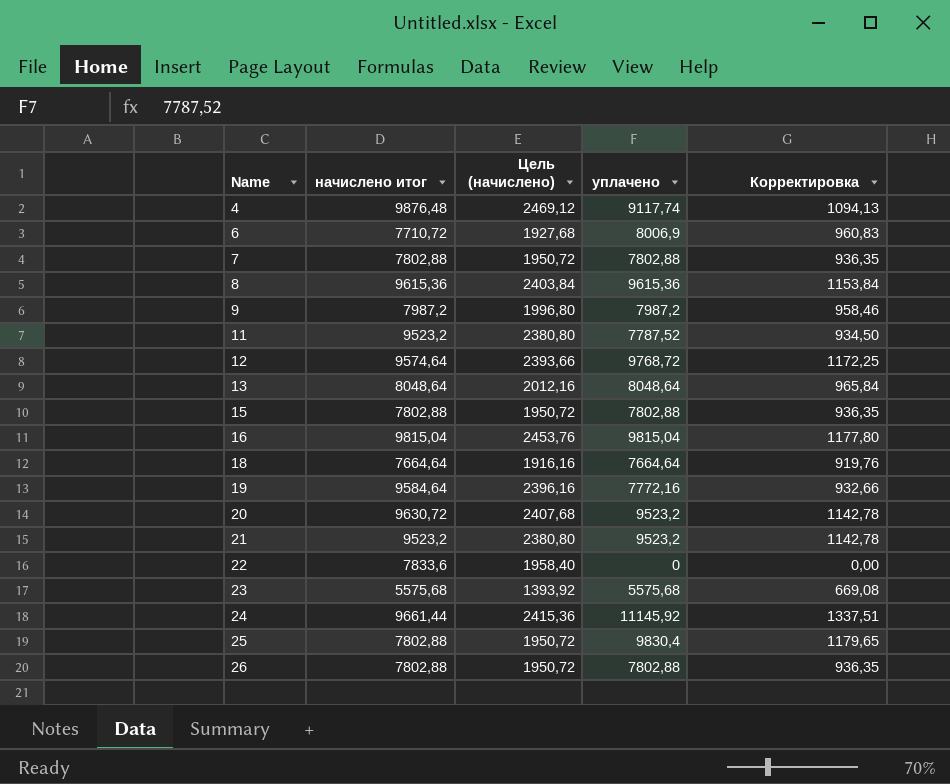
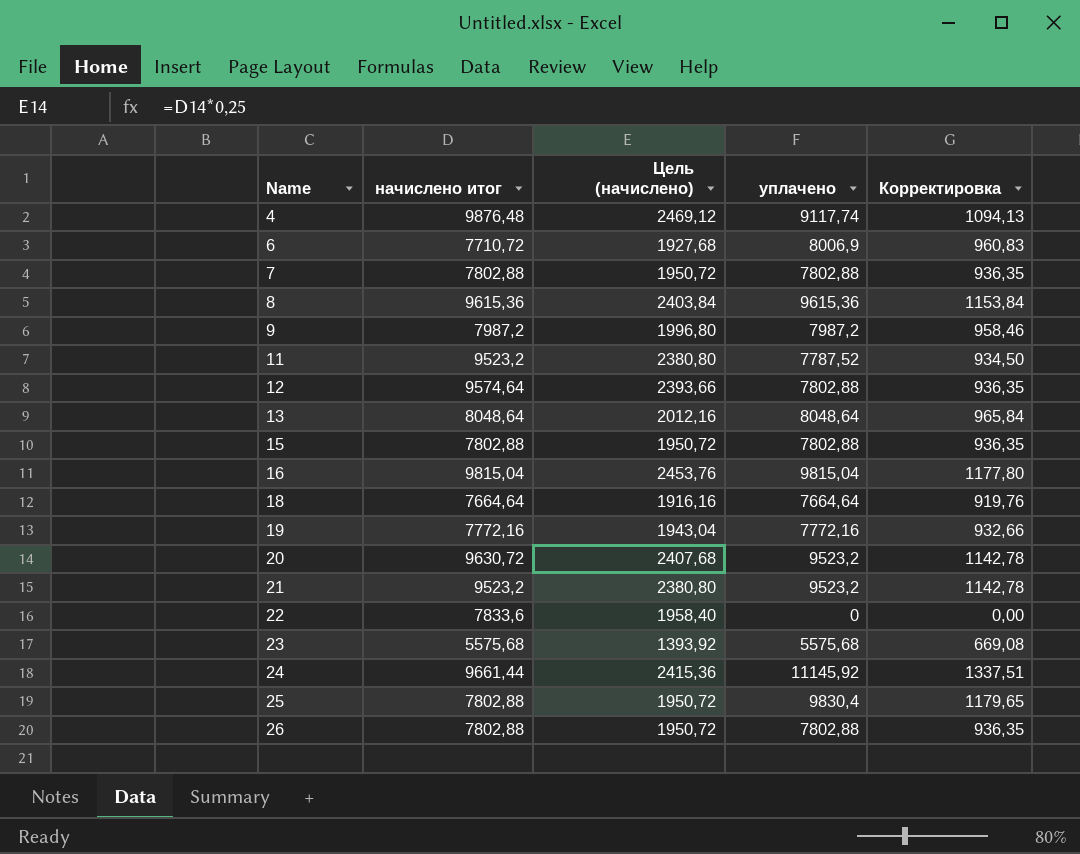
12 | уплачено: 9768,72 -> 7802,88
12 | Корректировка: 1172,25 -> 936,35
19 | начислено итог: 9584,64 -> 7772,16
19 | Цель (начислено): 2396,16 -> 1943,04

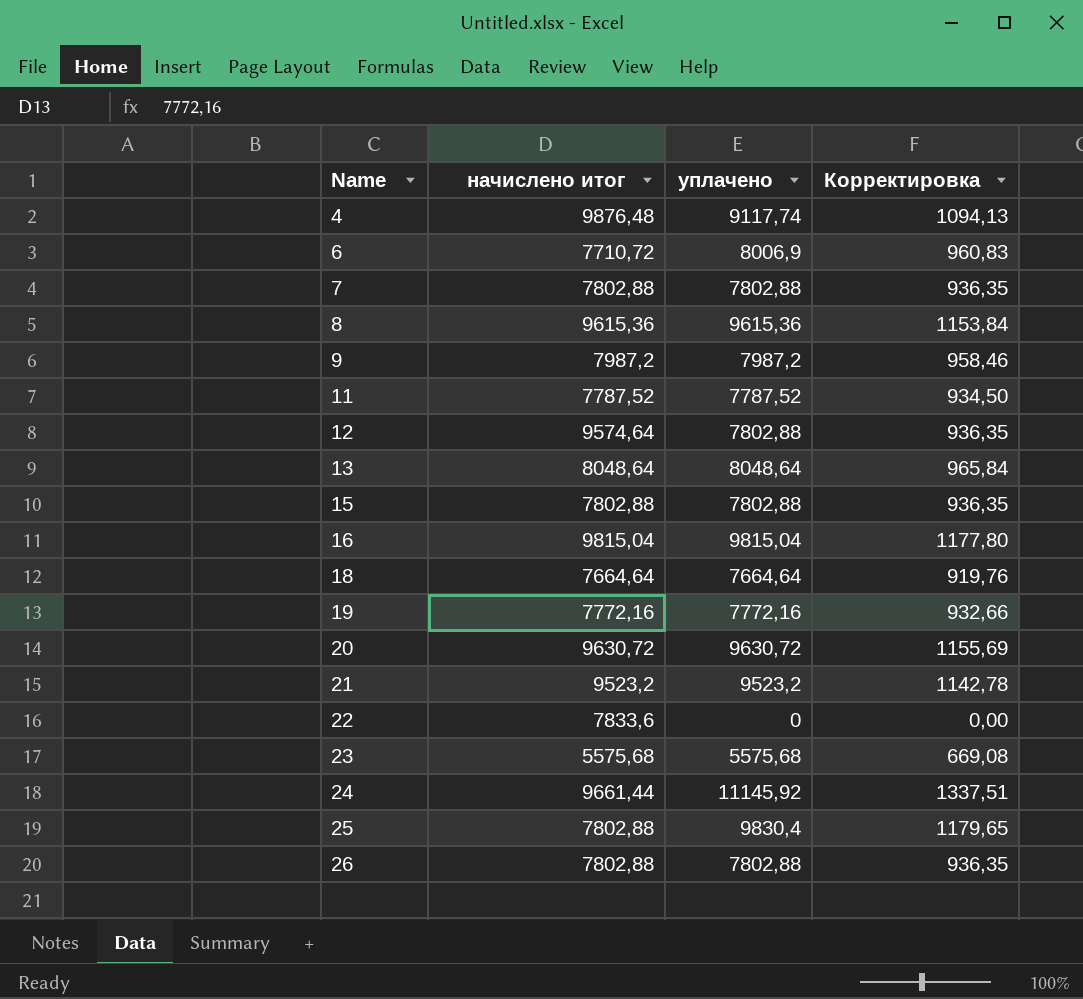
column Цель (начислено) | formula: [начислено итог] * 0,25 -> none
11 | начислено итог: 9523,2 -> 7787,52
20 | уплачено: 9523,2 -> 9630,72
20 | Корректировка: 1142,78 -> 1155,69

